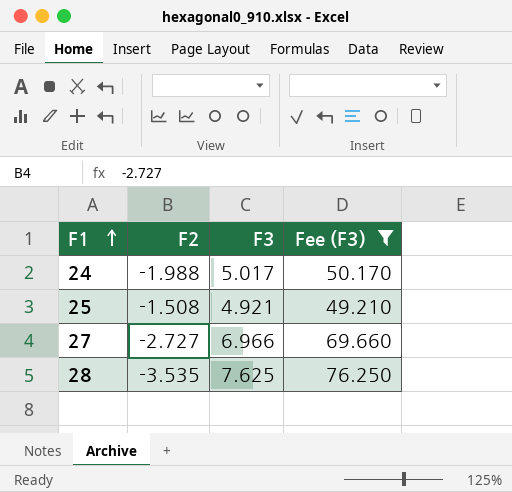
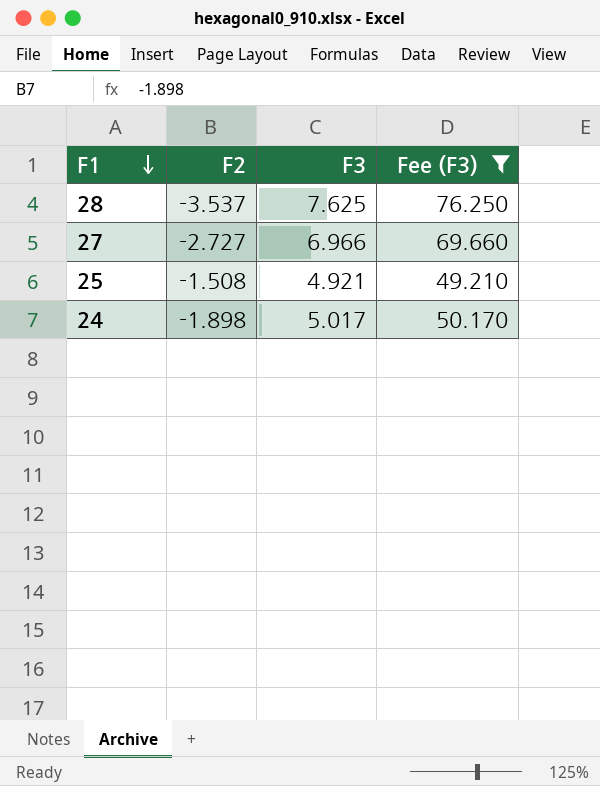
row order: F1 ascending -> F1 descending
28 | F2: -3.535 -> -3.537
24 | F2: -1.988 -> -1.898

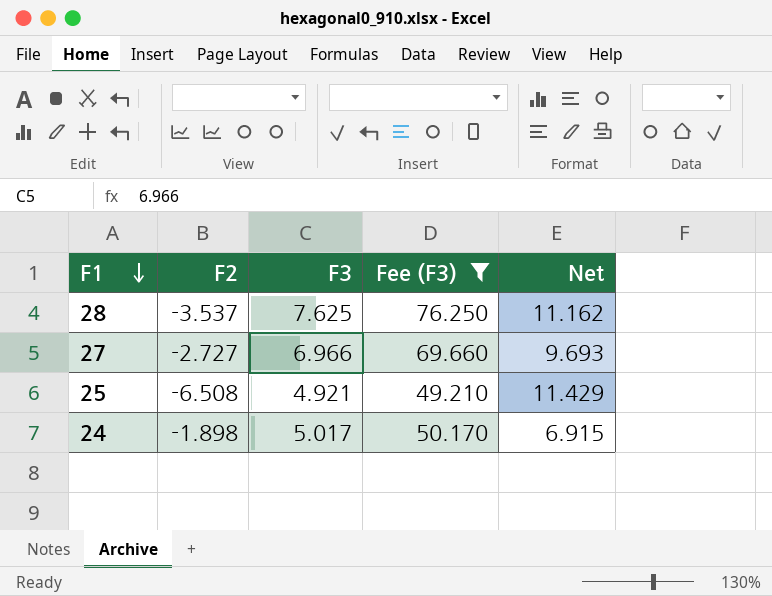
column Net | formula: none -> [F3] - [F2]
25 | F2: -1.508 -> -6.508

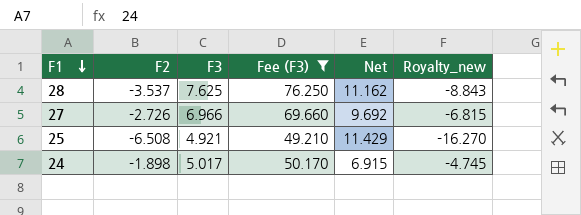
column Royalty_new | formula: none -> [F2] * 2.5
27 | F2: -2.727 -> -2.726
27 | Net: 9.693 -> 9.692

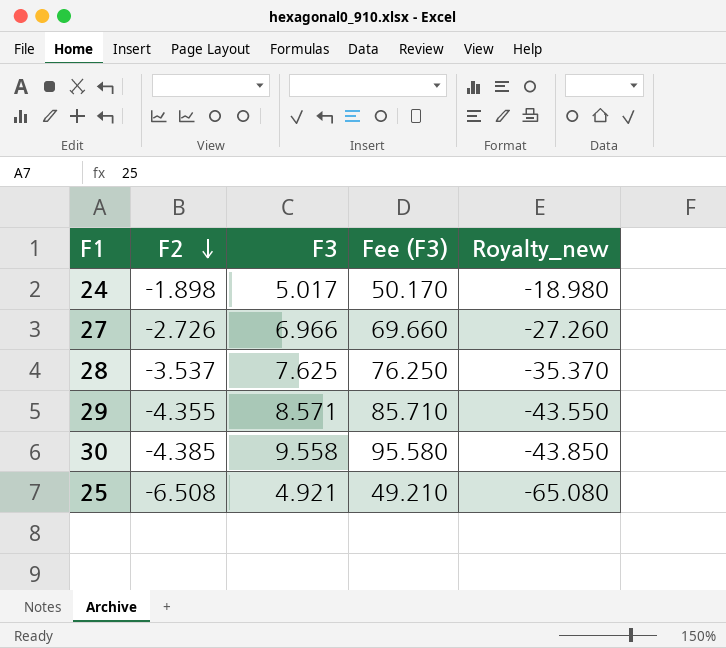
filter: Fee (F3) <= 76.250 -> none
row order: F1 descending -> F2 descending
column Net | formula: [F3] - [F2] -> none
column Royalty_new | formula: [F2] * 2.5 -> [F2] * 10

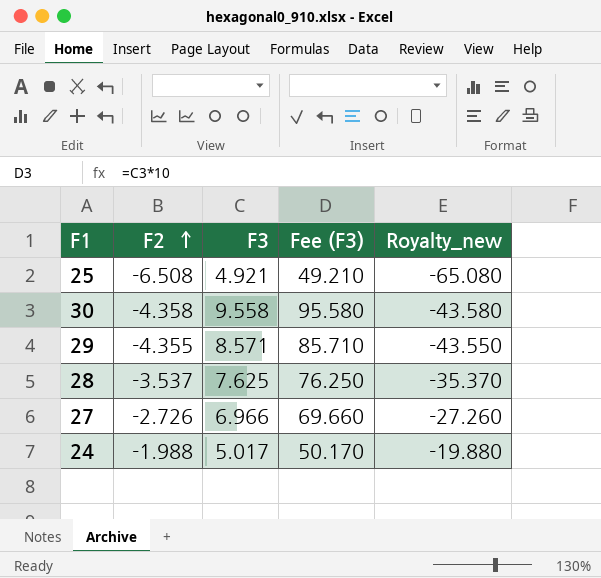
row order: F2 descending -> F2 ascending
30 | F2: -4.385 -> -4.358
30 | Royalty_new: -43.850 -> -43.580
24 | F2: -1.898 -> -1.988
24 | Royalty_new: -18.980 -> -19.880

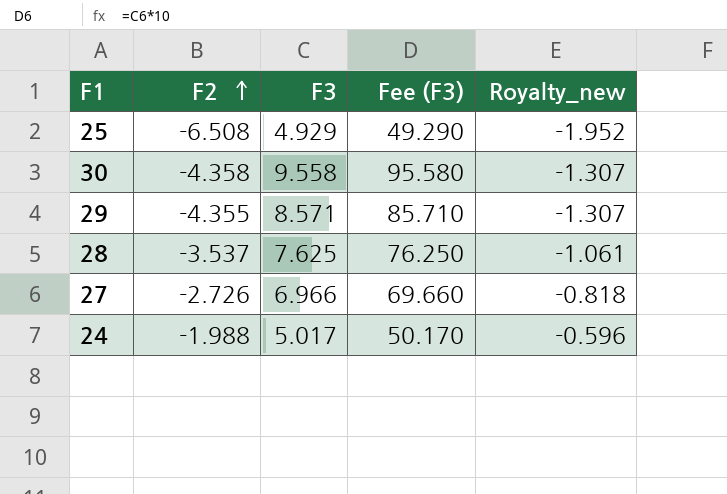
column Royalty_new | formula: [F2] * 10 -> [F2] * 0.3
25 | F3: 4.921 -> 4.929
25 | Fee (F3): 49.210 -> 49.290

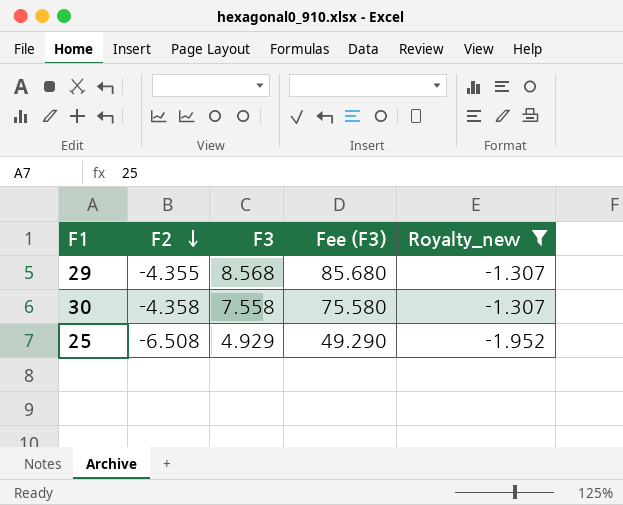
filter: none -> Royalty_new <= -1.307
row order: F2 ascending -> F2 descending
29 | F3: 8.571 -> 8.568
29 | Fee (F3): 85.710 -> 85.680
30 | F3: 9.558 -> 7.558
30 | Fee (F3): 95.580 -> 75.580

